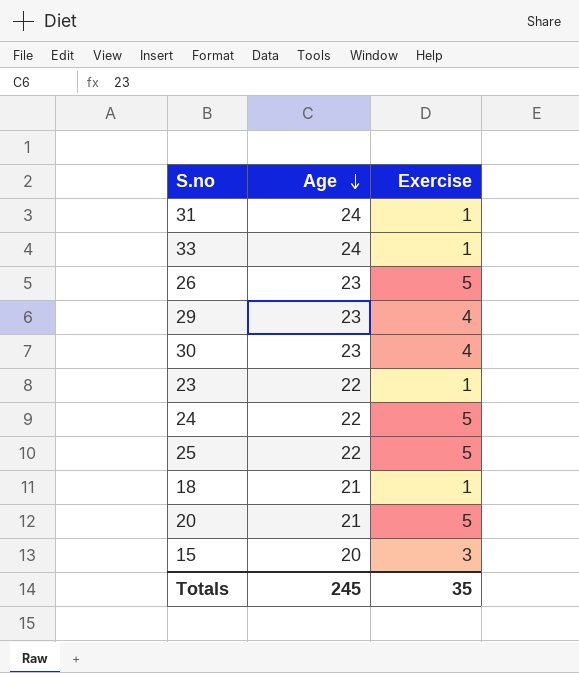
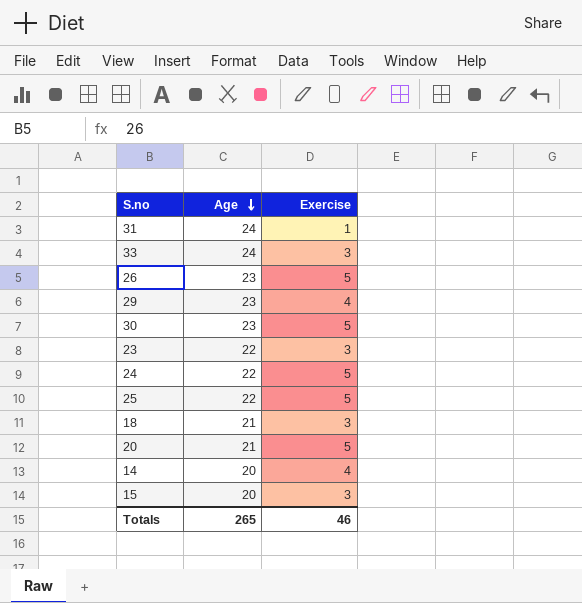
33 | Exercise: 1 -> 3
30 | Exercise: 4 -> 5
23 | Exercise: 1 -> 3
18 | Exercise: 1 -> 3
row 14: none -> 20 | 4
Totals | Age: 245 -> 265
Totals | Exercise: 35 -> 46

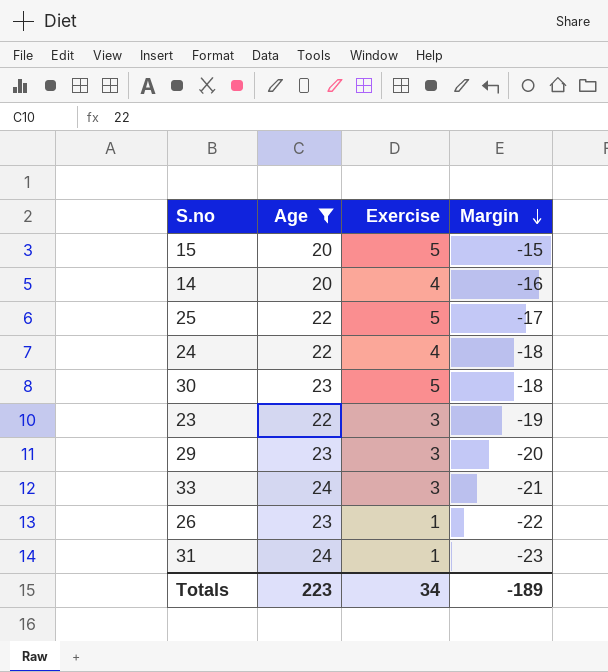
filter: none -> Age != 21
row order: Age descending -> Margin descending
column Margin | formula: none -> [Exercise] - [Age]
15 | Exercise: 3 -> 5
24 | Exercise: 5 -> 4
29 | Exercise: 4 -> 3
26 | Exercise: 5 -> 1
Totals | Age: 265 -> 223
Totals | Exercise: 46 -> 34

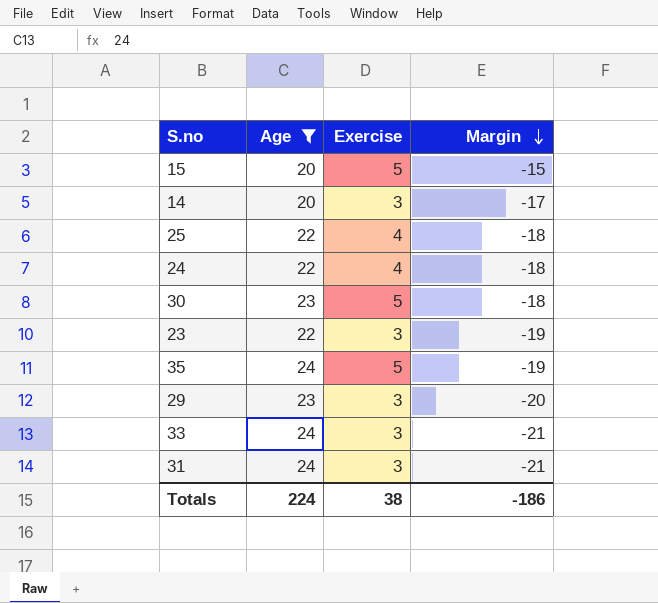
row 26: 23 | 1 | -22 -> none
14 | Exercise: 4 -> 3
14 | Margin: -16 -> -17
25 | Exercise: 5 -> 4
25 | Margin: -17 -> -18
row 35: none -> 24 | 5 | -19
31 | Exercise: 1 -> 3
31 | Margin: -23 -> -21
Totals | Age: 223 -> 224
Totals | Exercise: 34 -> 38
Totals | Margin: -189 -> -186

